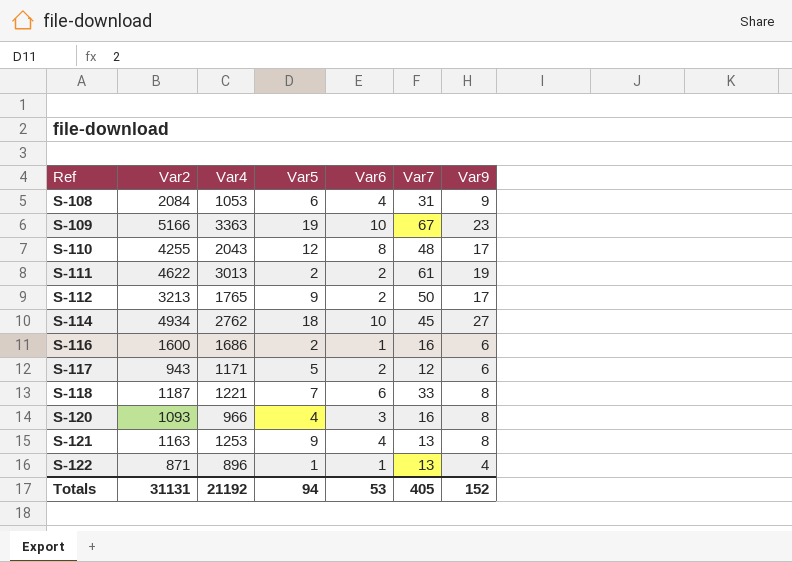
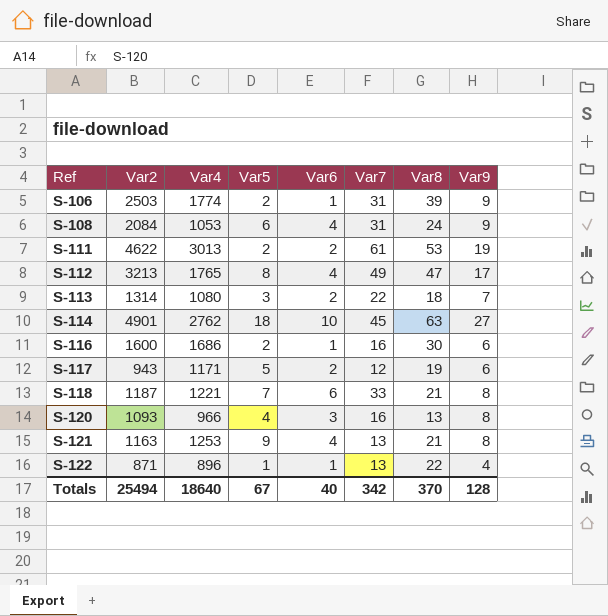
column Var8 | position: none -> 7
row S-109: 5166 | 3363 | 19 | 10 | 67 | 23 -> none
row S-110: 4255 | 2043 | 12 | 8 | 48 | 17 -> none
row S-106: none -> 2503 | 1774 | 2 | 1 | 31 | 39 | 9
S-112 | Var5: 9 -> 8
S-112 | Var6: 2 -> 4
S-112 | Var7: 50 -> 49
row S-113: none -> 1314 | 1080 | 3 | 2 | 22 | 18 | 7
S-114 | Var2: 4934 -> 4901
Totals | Var2: 31131 -> 25494
Totals | Var4: 21192 -> 18640
Totals | Var5: 94 -> 67
Totals | Var6: 53 -> 40
Totals | Var7: 405 -> 342
Totals | Var9: 152 -> 128

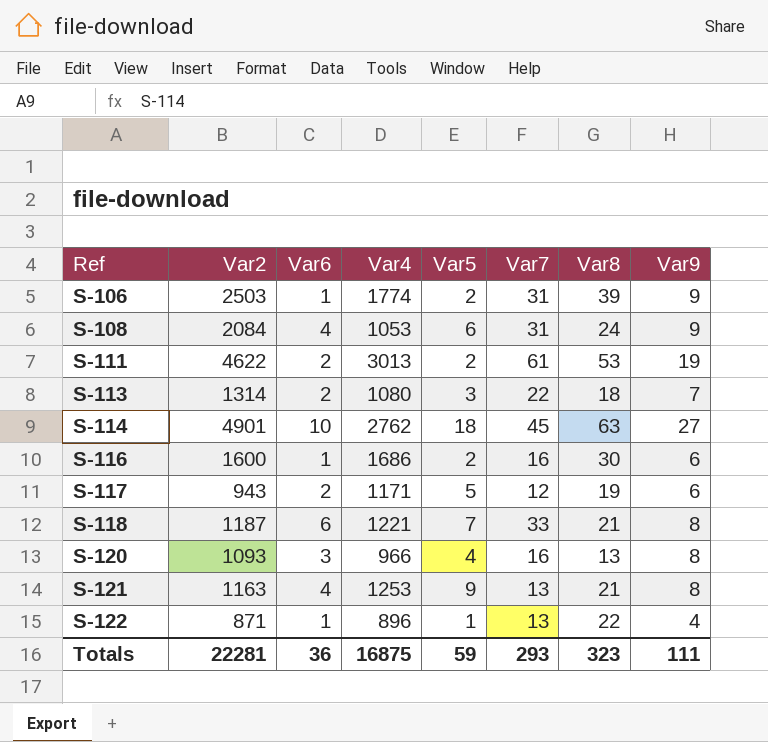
column Var6 | position: 5 -> 3
row S-112: 3213 | 1765 | 8 | 4 | 49 | 47 | 17 -> none
Totals | Var2: 25494 -> 22281
Totals | Var6: 40 -> 36
Totals | Var4: 18640 -> 16875
Totals | Var5: 67 -> 59
Totals | Var7: 342 -> 293
Totals | Var8: 370 -> 323
Totals | Var9: 128 -> 111

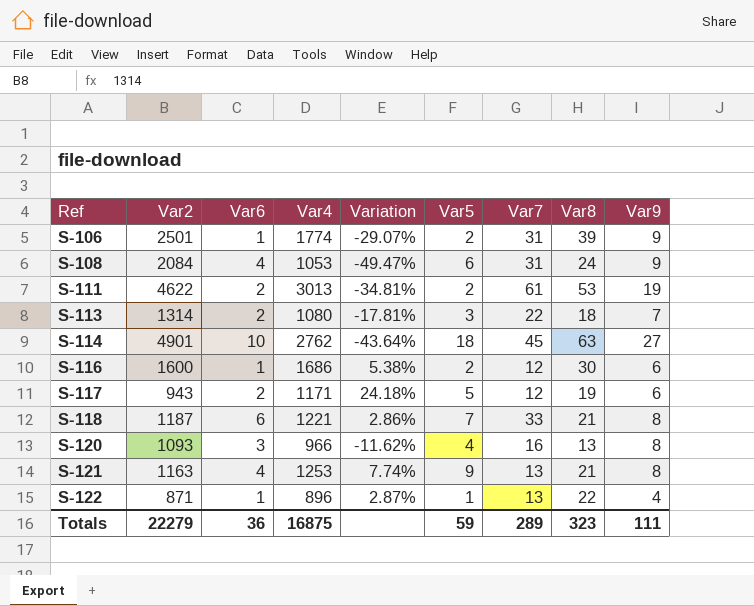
column Variation | formula: none -> ([Var4] - [Var2]) / [Var2]
S-106 | Var2: 2503 -> 2501
S-116 | Var7: 16 -> 12
Totals | Var2: 22281 -> 22279
Totals | Var7: 293 -> 289

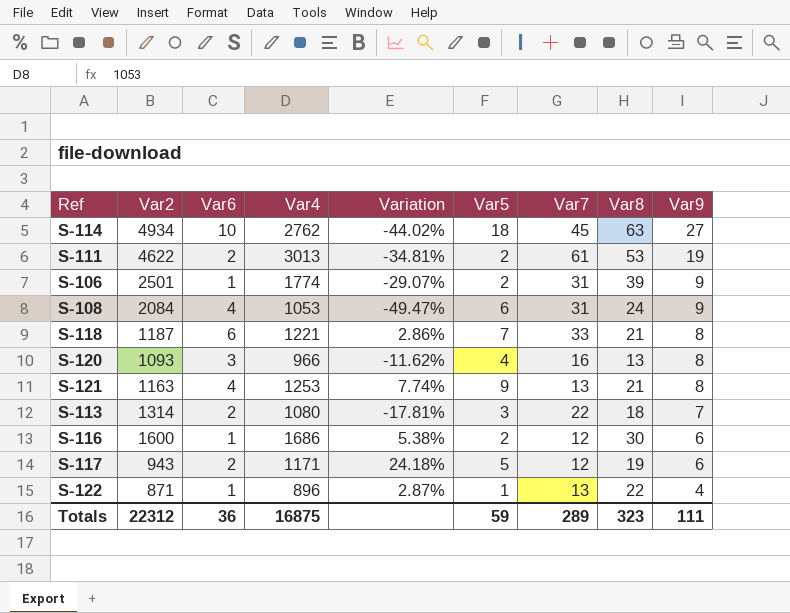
row order: Ref ascending -> Var9 descending
S-114 | Var2: 4901 -> 4934
S-114 | Variation: -43.64% -> -44.02%
Totals | Var2: 22279 -> 22312

